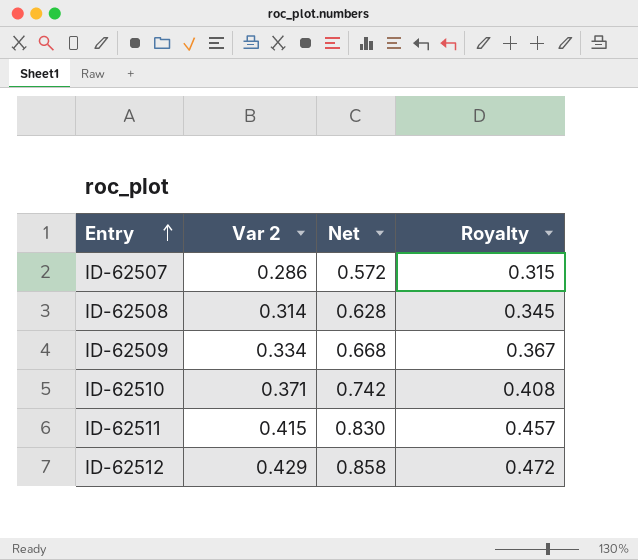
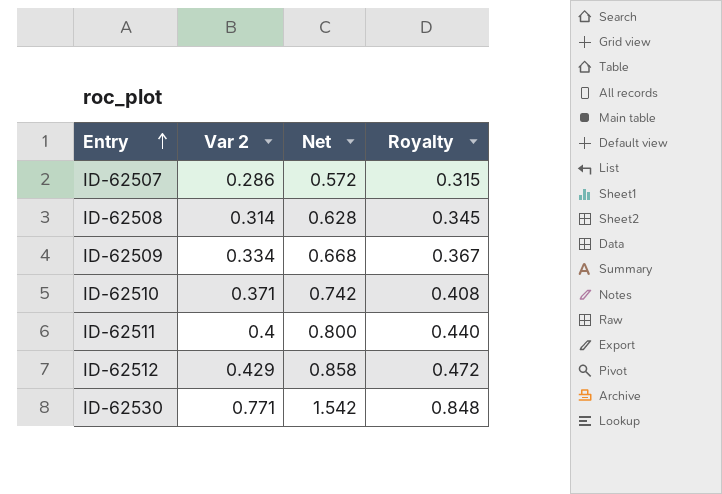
ID-62511 | Var 2: 0.415 -> 0.4
ID-62511 | Net: 0.830 -> 0.800
ID-62511 | Royalty: 0.457 -> 0.440
row ID-62530: none -> 0.771 | 1.542 | 0.848

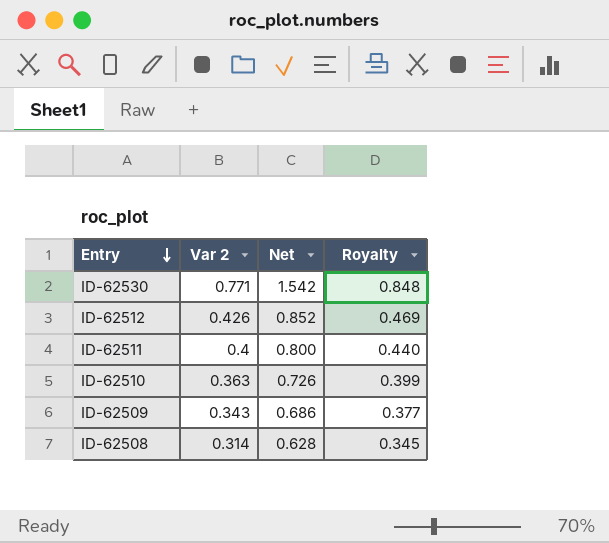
row order: Entry ascending -> Entry descending
row ID-62507: 0.286 | 0.572 | 0.315 -> none
ID-62512 | Var 2: 0.429 -> 0.426
ID-62512 | Net: 0.858 -> 0.852
ID-62512 | Royalty: 0.472 -> 0.469
ID-62510 | Var 2: 0.371 -> 0.363
ID-62510 | Net: 0.742 -> 0.726
ID-62510 | Royalty: 0.408 -> 0.399
ID-62509 | Var 2: 0.334 -> 0.343
ID-62509 | Net: 0.668 -> 0.686
ID-62509 | Royalty: 0.367 -> 0.377

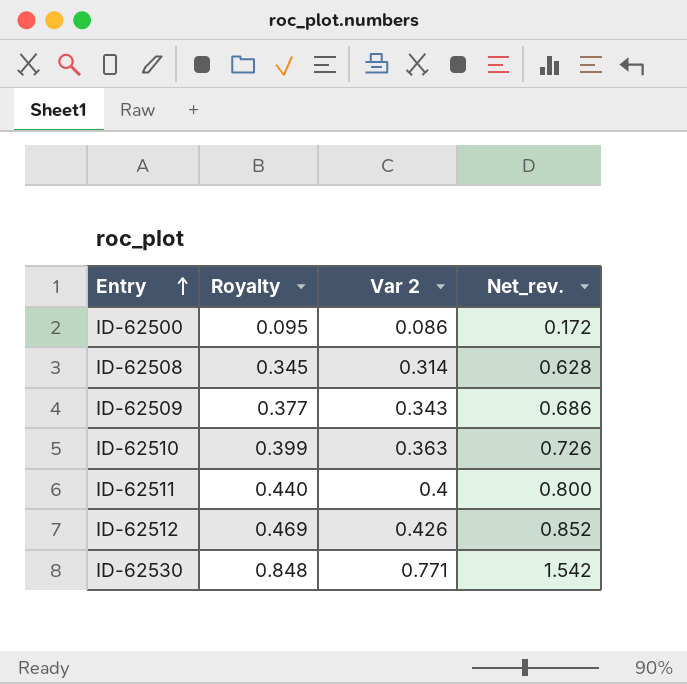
row order: Entry descending -> Entry ascending
column Royalty | position: 4 -> 2
column name: Net -> Net_rev.
row ID-62500: none -> 0.095 | 0.086 | 0.172

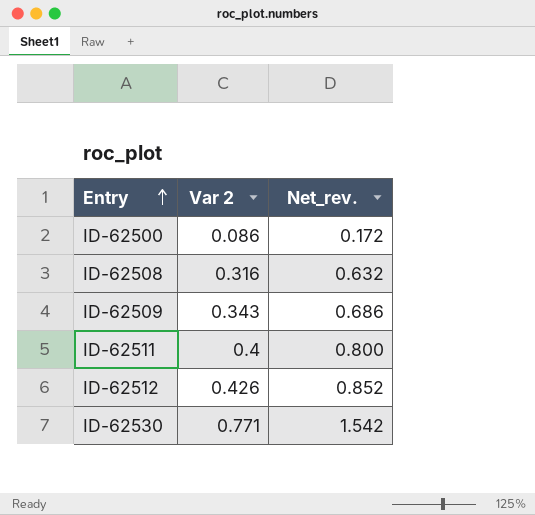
column Royalty | formula: [Var 2] * 1.1 -> none
row ID-62510: 0.399 | 0.363 | 0.726 -> none
ID-62508 | Var 2: 0.314 -> 0.316
ID-62508 | Net_rev.: 0.628 -> 0.632

